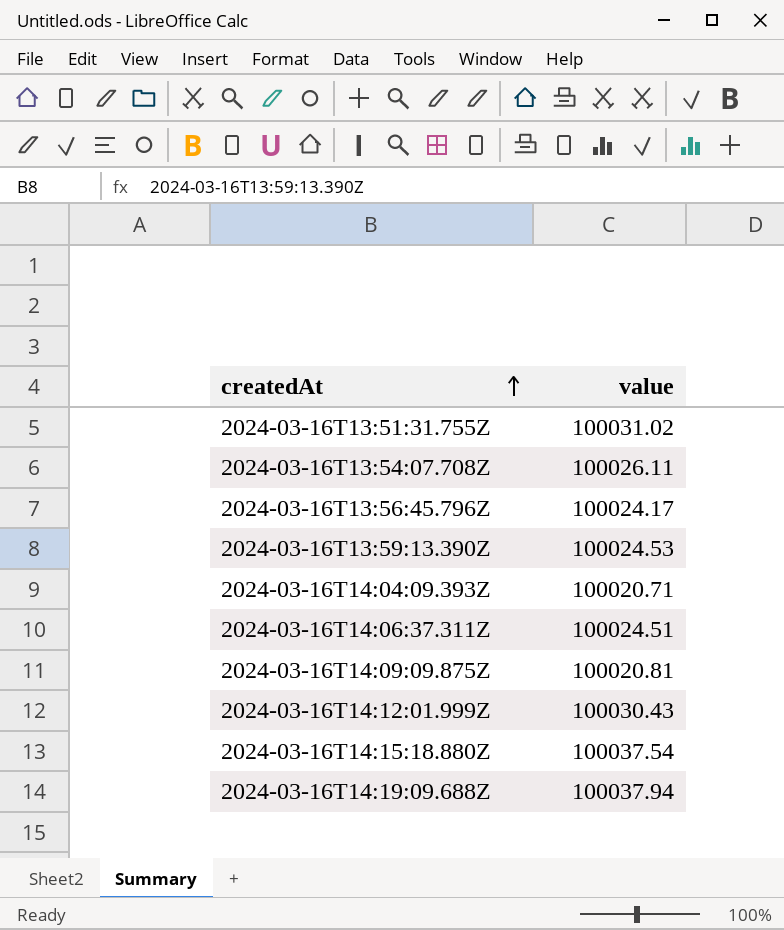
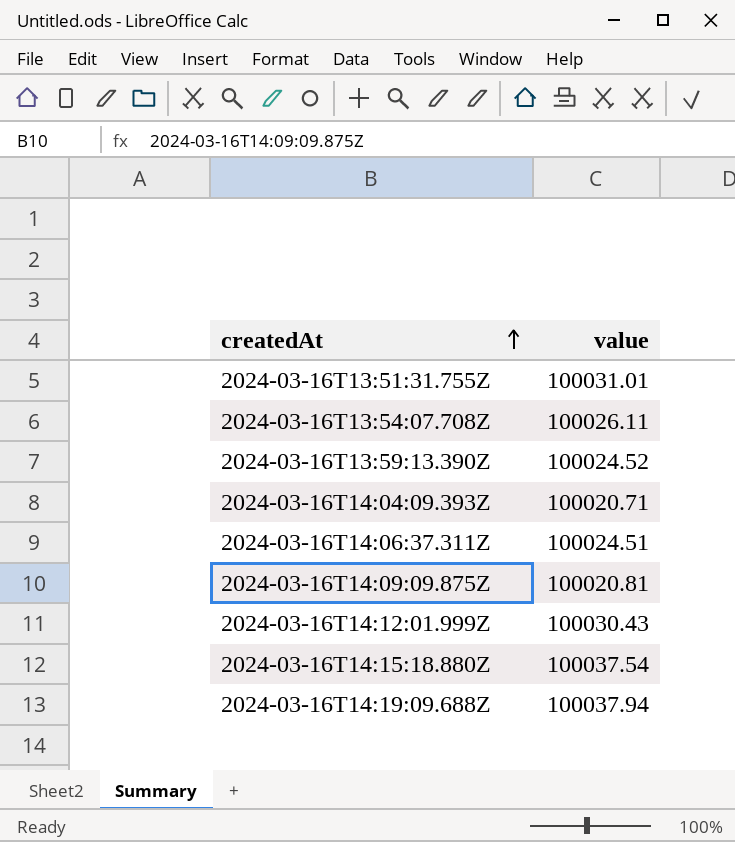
row 2024-03-16T13:56:45.796Z: 100024.17 -> none
2024-03-16T13:51:31.755Z | value: 100031.02 -> 100031.01
2024-03-16T13:59:13.390Z | value: 100024.53 -> 100024.52

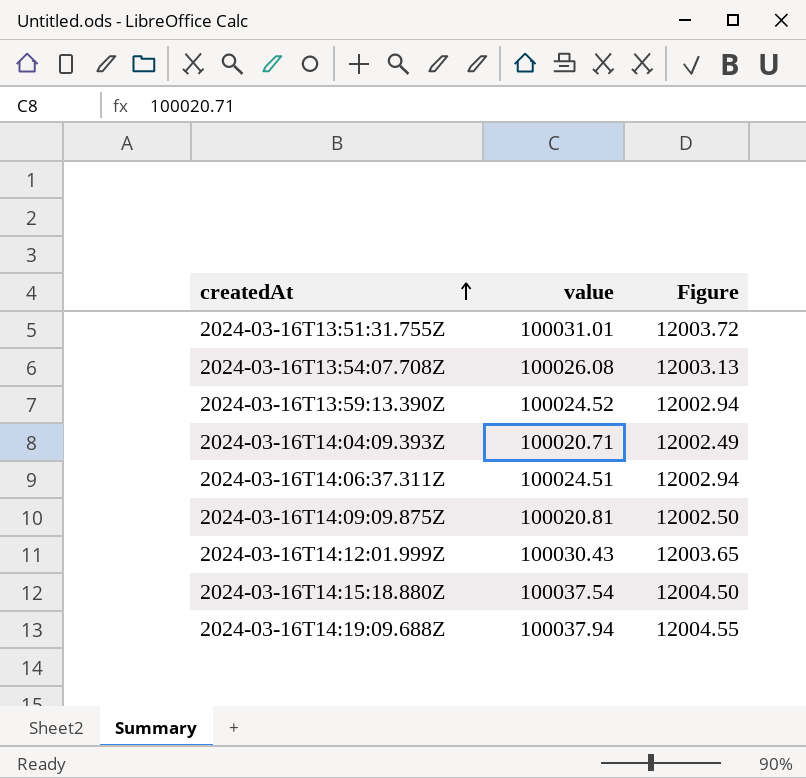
column Figure | formula: none -> [value] * 0.12
2024-03-16T13:54:07.708Z | value: 100026.11 -> 100026.08

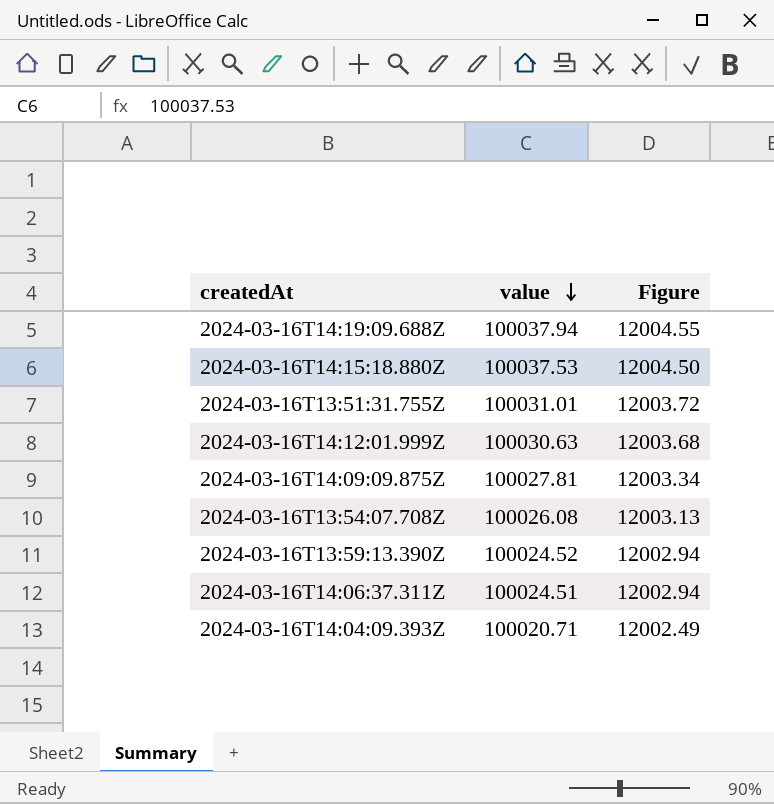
row order: createdAt ascending -> value descending
2024-03-16T14:15:18.880Z | value: 100037.54 -> 100037.53
2024-03-16T14:12:01.999Z | value: 100030.43 -> 100030.63
2024-03-16T14:12:01.999Z | Figure: 12003.65 -> 12003.68
2024-03-16T14:09:09.875Z | value: 100020.81 -> 100027.81
2024-03-16T14:09:09.875Z | Figure: 12002.50 -> 12003.34

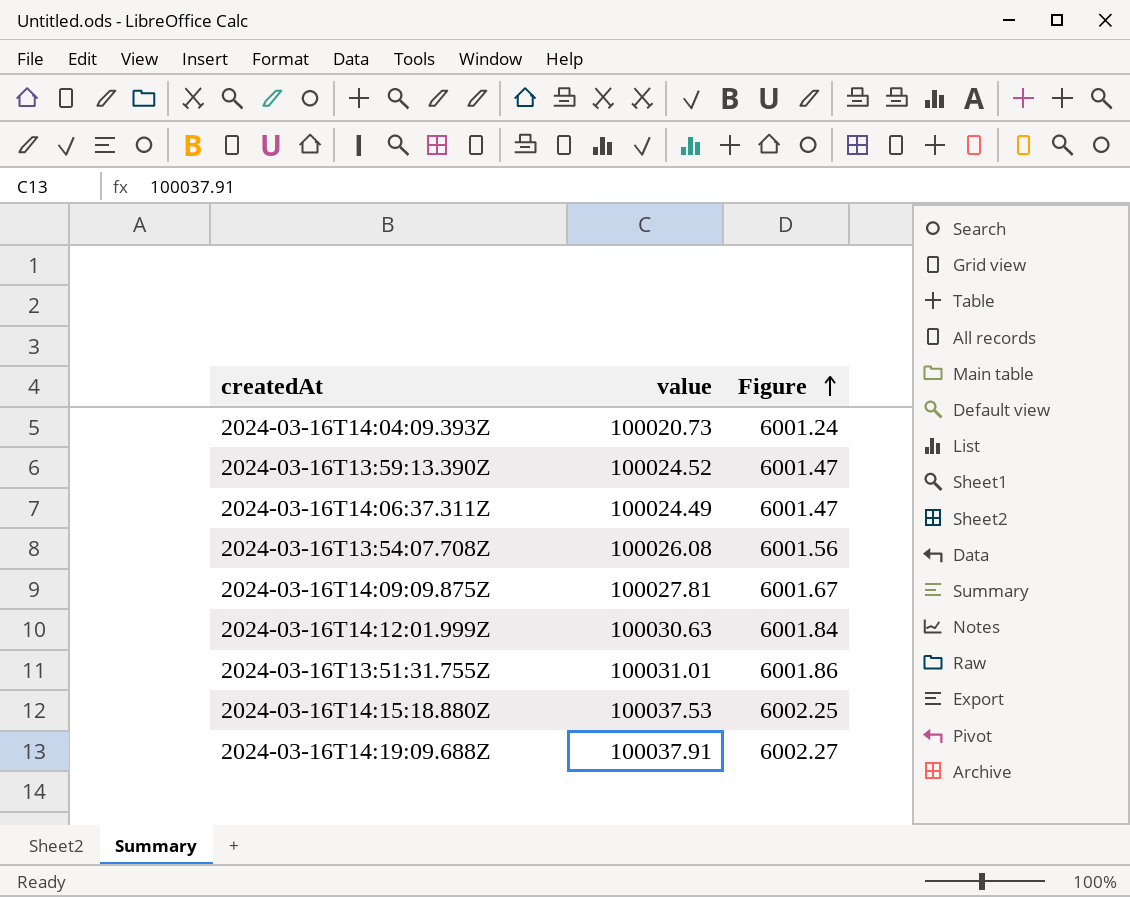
row order: value descending -> Figure ascending
column Figure | formula: [value] * 0.12 -> [value] * 0.06
2024-03-16T14:04:09.393Z | value: 100020.71 -> 100020.73
2024-03-16T14:06:37.311Z | value: 100024.51 -> 100024.49
2024-03-16T14:19:09.688Z | value: 100037.94 -> 100037.91

